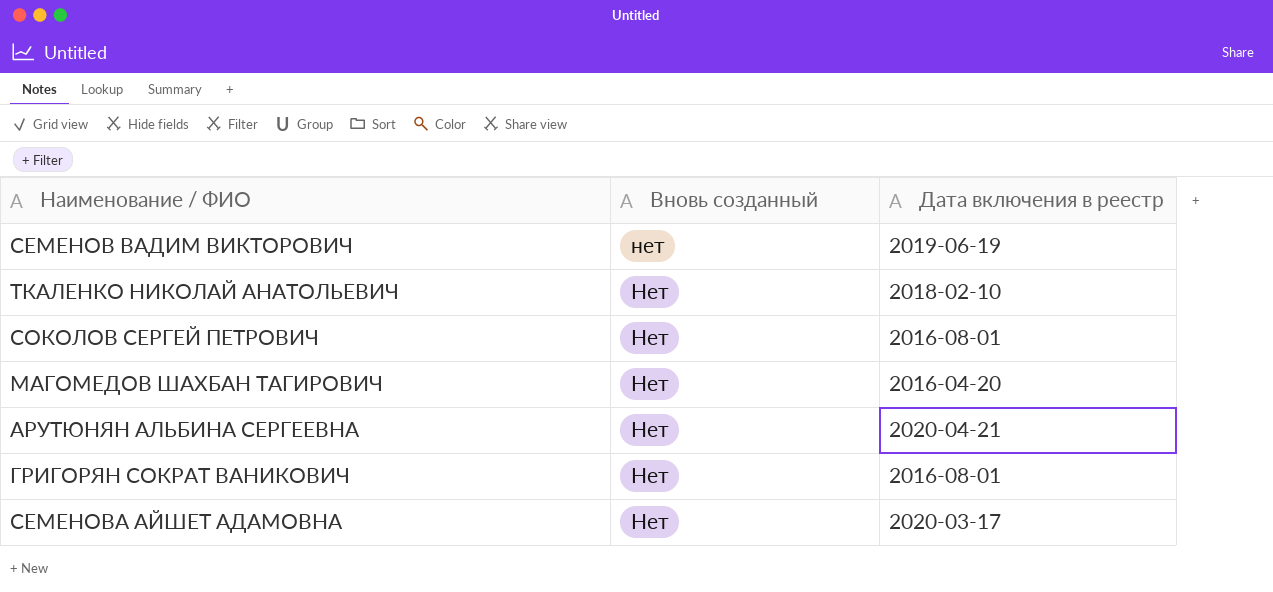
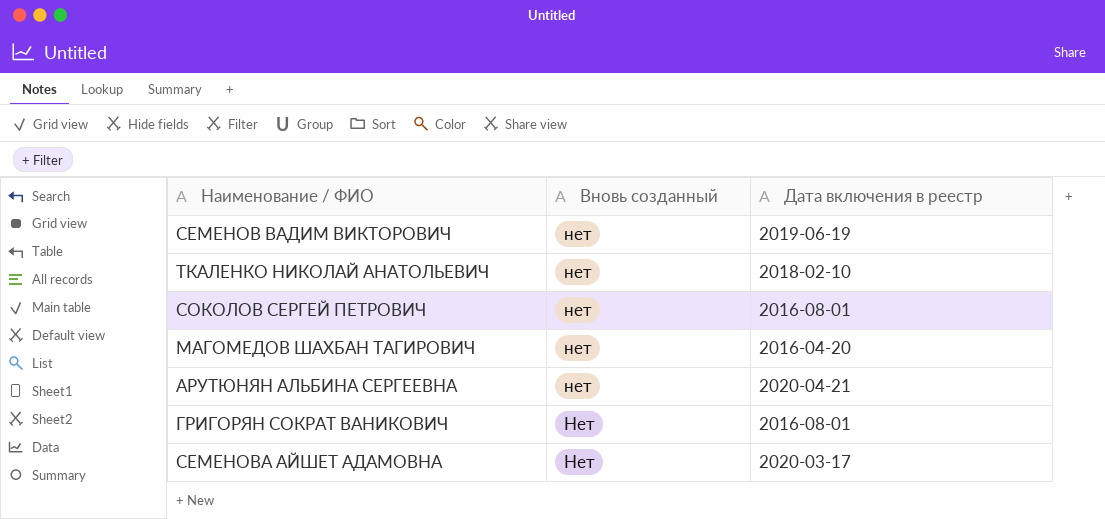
ТКАЛЕНКО НИКОЛАЙ АНАТОЛЬЕВИЧ | Вновь созданный: Нет -> нет
СОКОЛОВ СЕРГЕЙ ПЕТРОВИЧ | Вновь созданный: Нет -> нет
МАГОМЕДОВ ШАХБАН ТАГИРОВИЧ | Вновь созданный: Нет -> нет
АРУТЮНЯН АЛЬБИНА СЕРГЕЕВНА | Вновь созданный: Нет -> нет

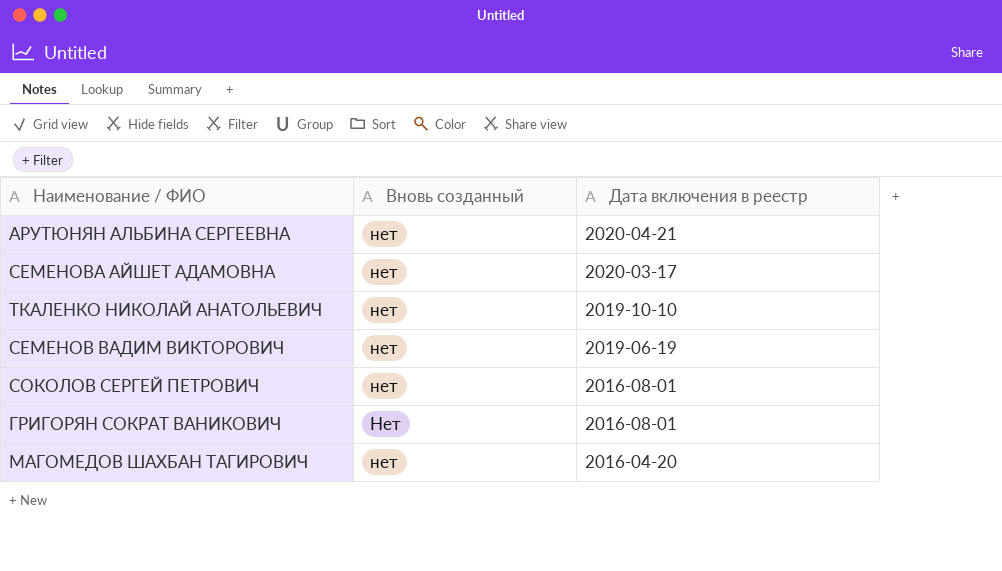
row order: none -> Дата включения в реестр descending
СЕМЕНОВА АЙШЕТ АДАМОВНА | Вновь созданный: Нет -> нет
ТКАЛЕНКО НИКОЛАЙ АНАТОЛЬЕВИЧ | Дата включения в реестр: 2018-02-10 -> 2019-10-10

